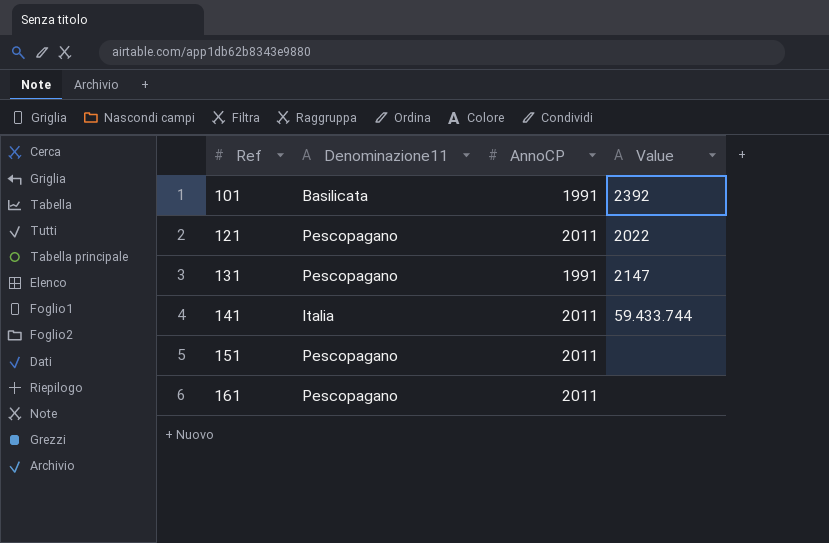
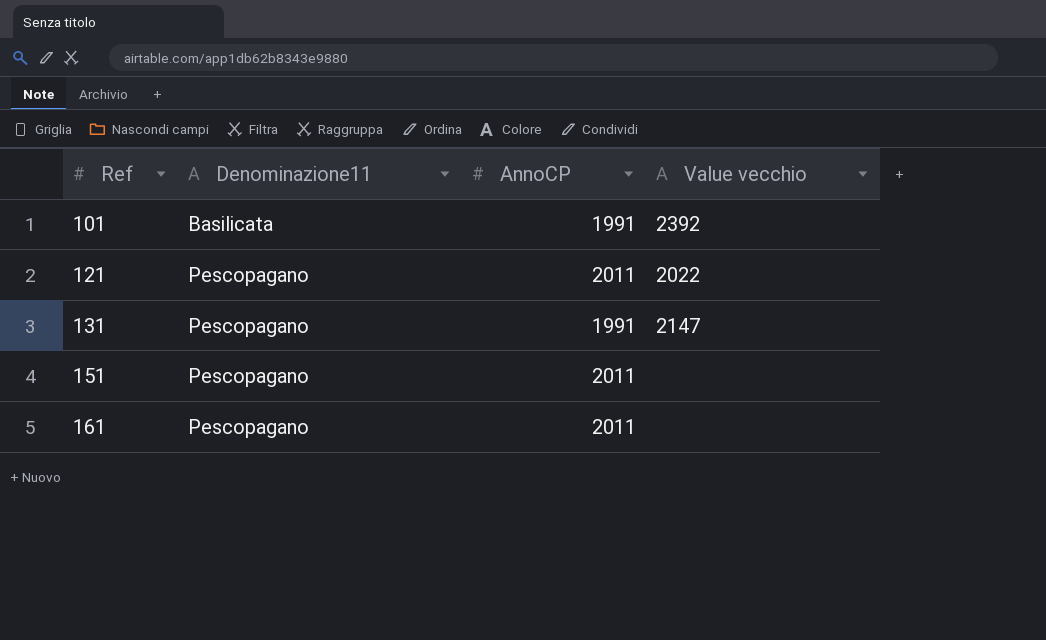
column name: Value -> Value vecchio
row 141: Italia | 2011 | 59.433.744 -> none

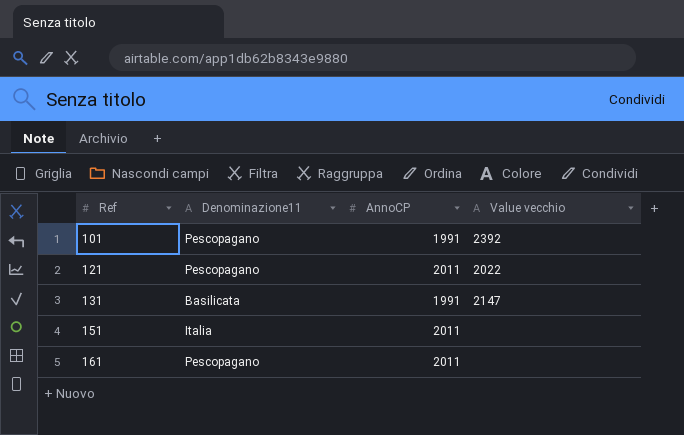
101 | Denominazione11: Basilicata -> Pescopagano
131 | Denominazione11: Pescopagano -> Basilicata
151 | Denominazione11: Pescopagano -> Italia

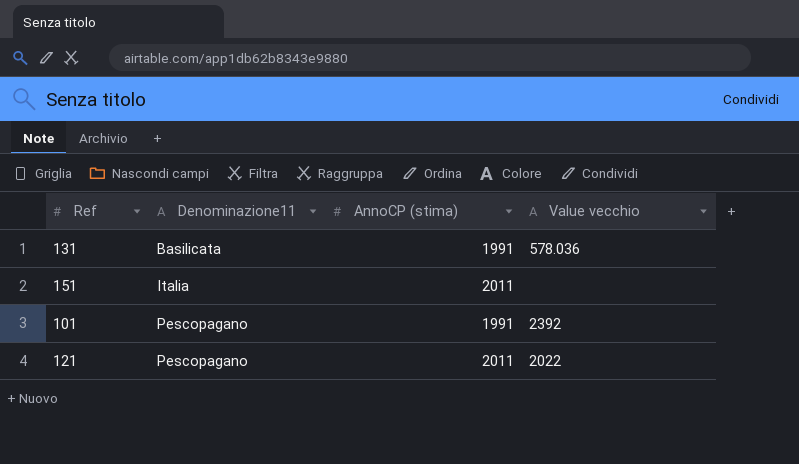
row order: Ref ascending -> Denominazione11 ascending
column name: AnnoCP -> AnnoCP (stima)
row 161: Pescopagano | 2011 | none -> none
131 | Value vecchio: 2147 -> 578.036

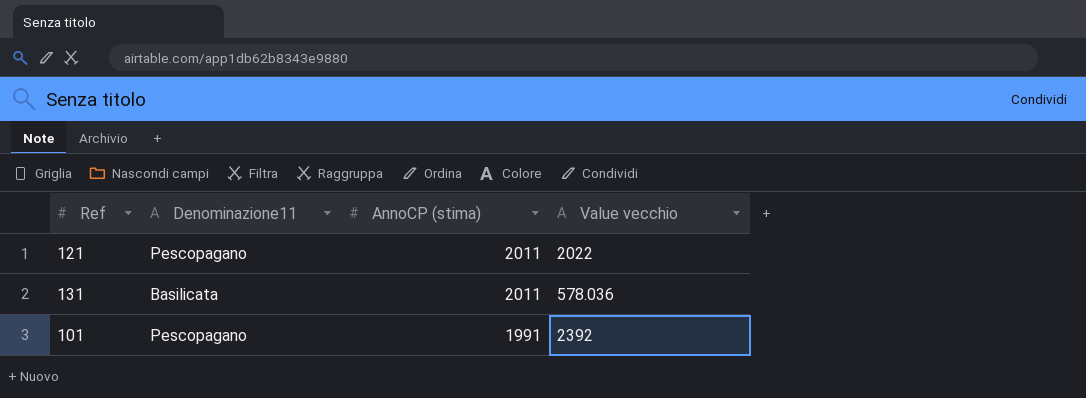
row order: Denominazione11 ascending -> AnnoCP (stima) descending
row 151: Italia | 2011 | none -> none
131 | AnnoCP (stima): 1991 -> 2011

